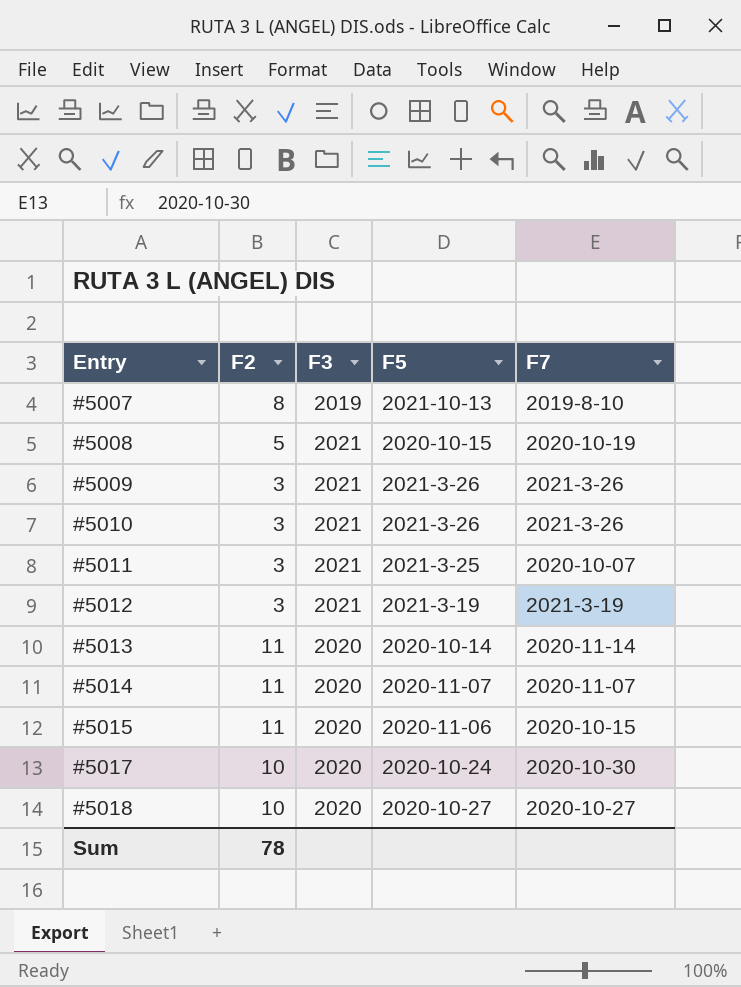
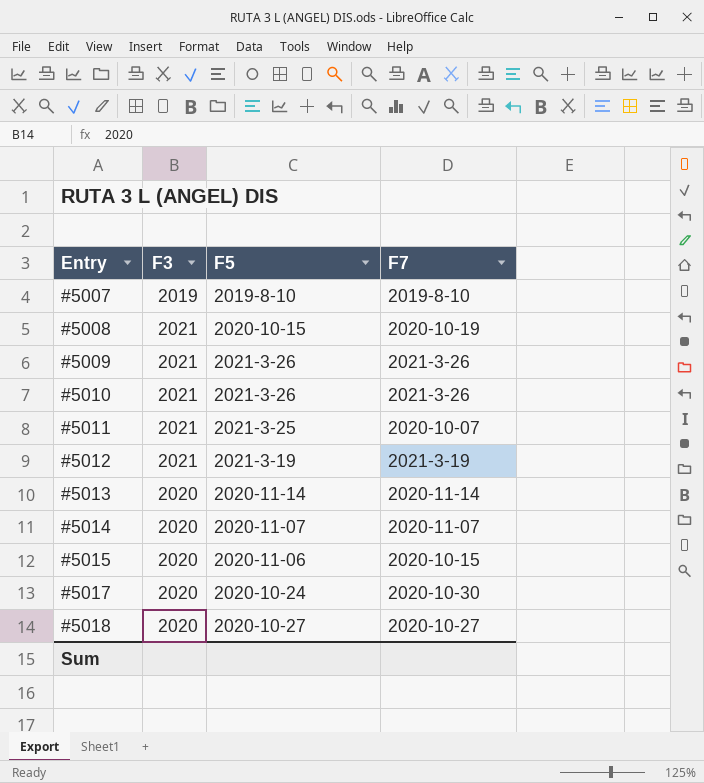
column F2 | position: 2 -> none
#5007 | F5: 2021-10-13 -> 2019-8-10
#5013 | F5: 2020-10-14 -> 2020-11-14

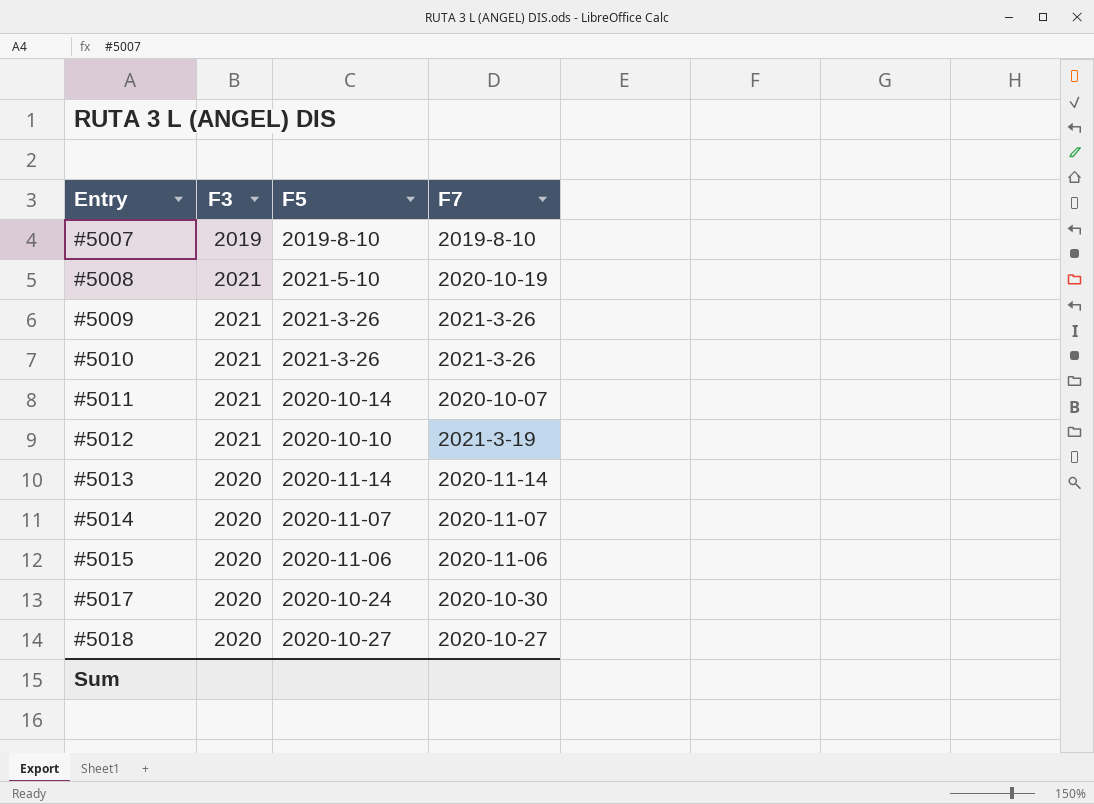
#5008 | F5: 2020-10-15 -> 2021-5-10
#5011 | F5: 2021-3-25 -> 2020-10-14
#5012 | F5: 2021-3-19 -> 2020-10-10
#5015 | F7: 2020-10-15 -> 2020-11-06

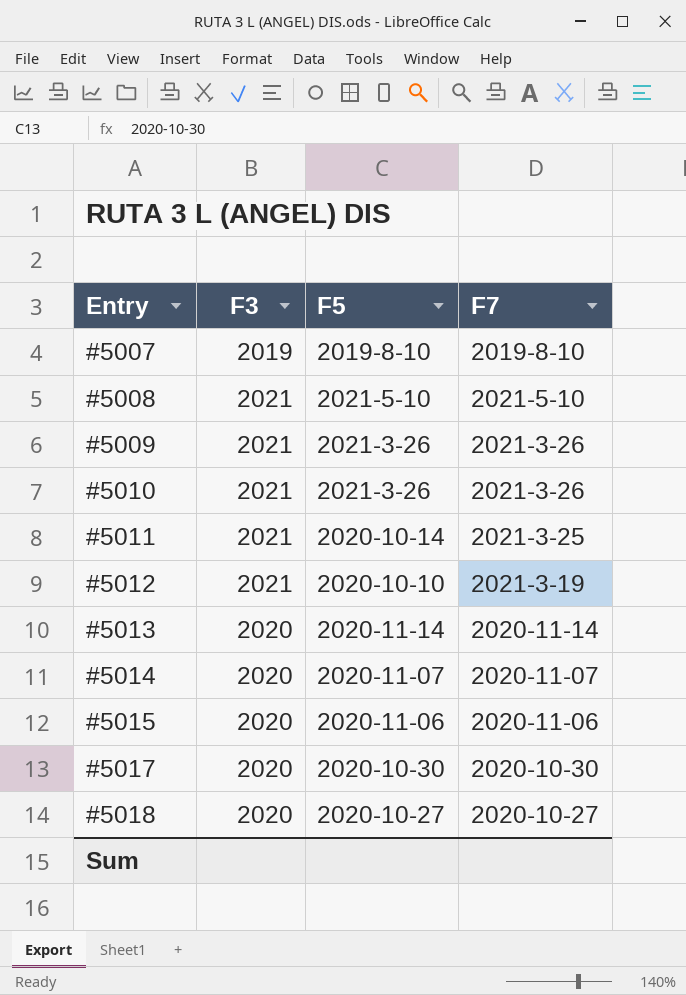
#5008 | F7: 2020-10-19 -> 2021-5-10
#5011 | F7: 2020-10-07 -> 2021-3-25
#5017 | F5: 2020-10-24 -> 2020-10-30

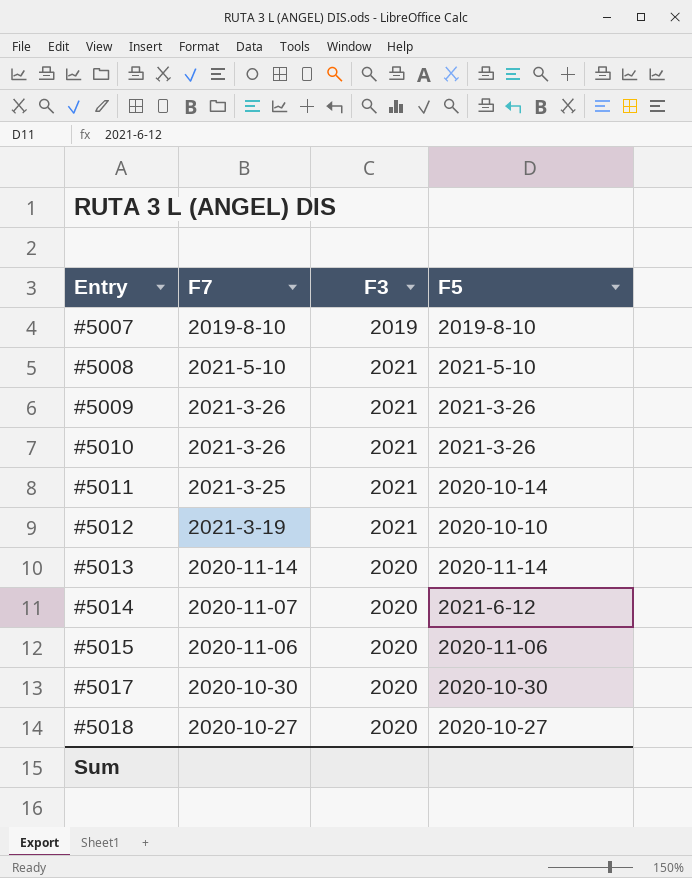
column F7 | position: 4 -> 2
#5014 | F5: 2020-11-07 -> 2021-6-12

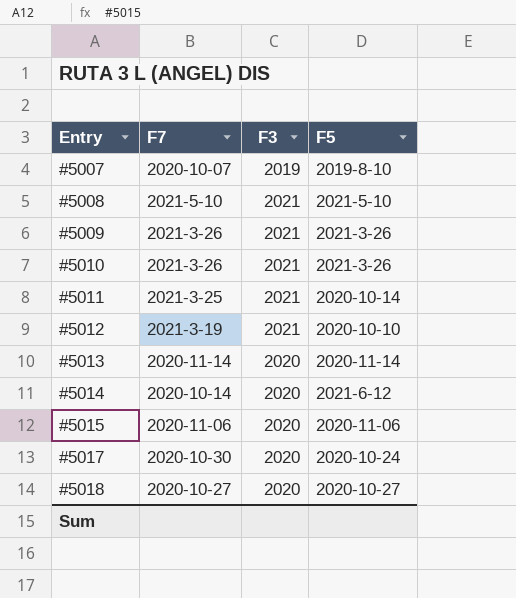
#5007 | F7: 2019-8-10 -> 2020-10-07
#5014 | F7: 2020-11-07 -> 2020-10-14
#5017 | F5: 2020-10-30 -> 2020-10-24

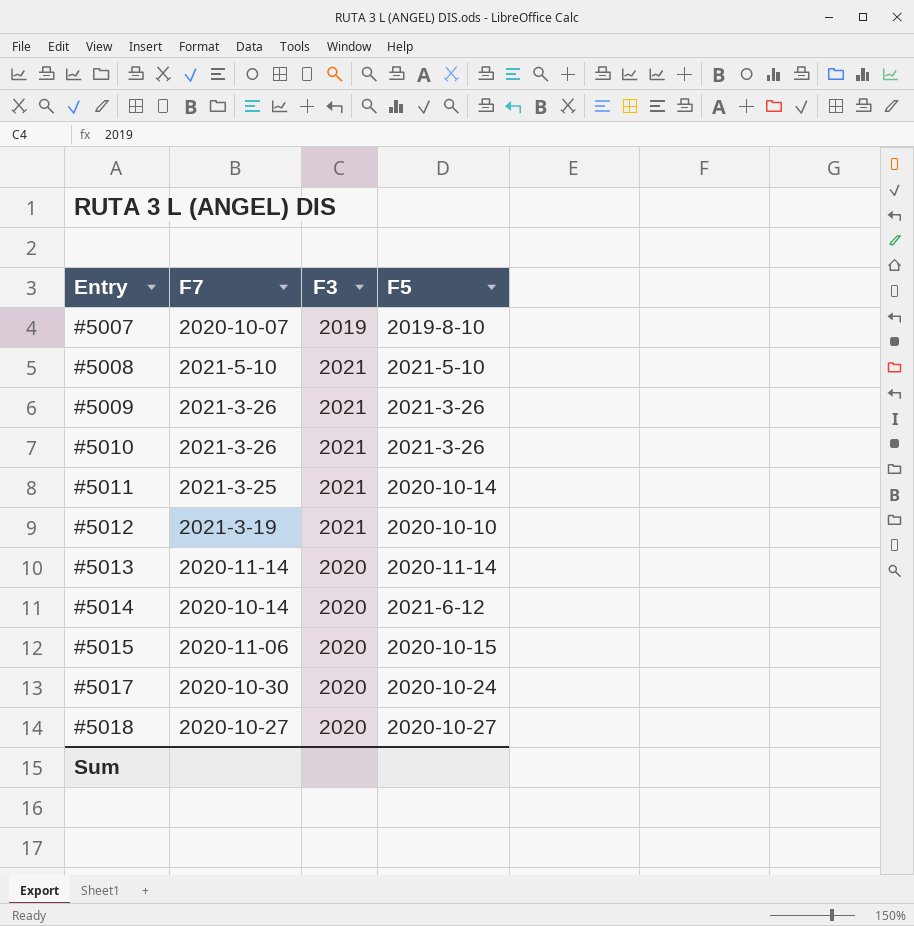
#5015 | F5: 2020-11-06 -> 2020-10-15

